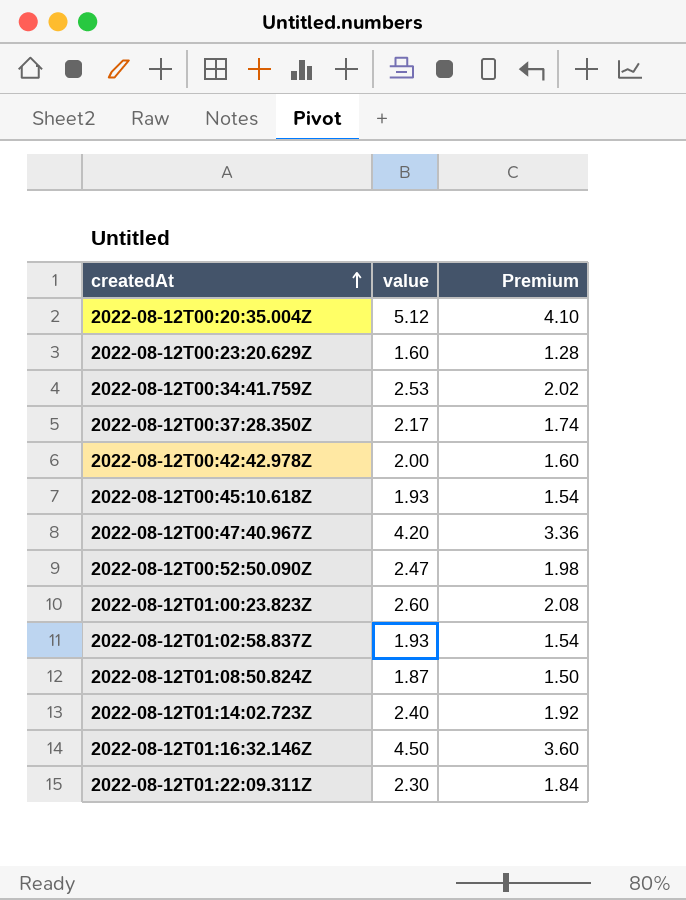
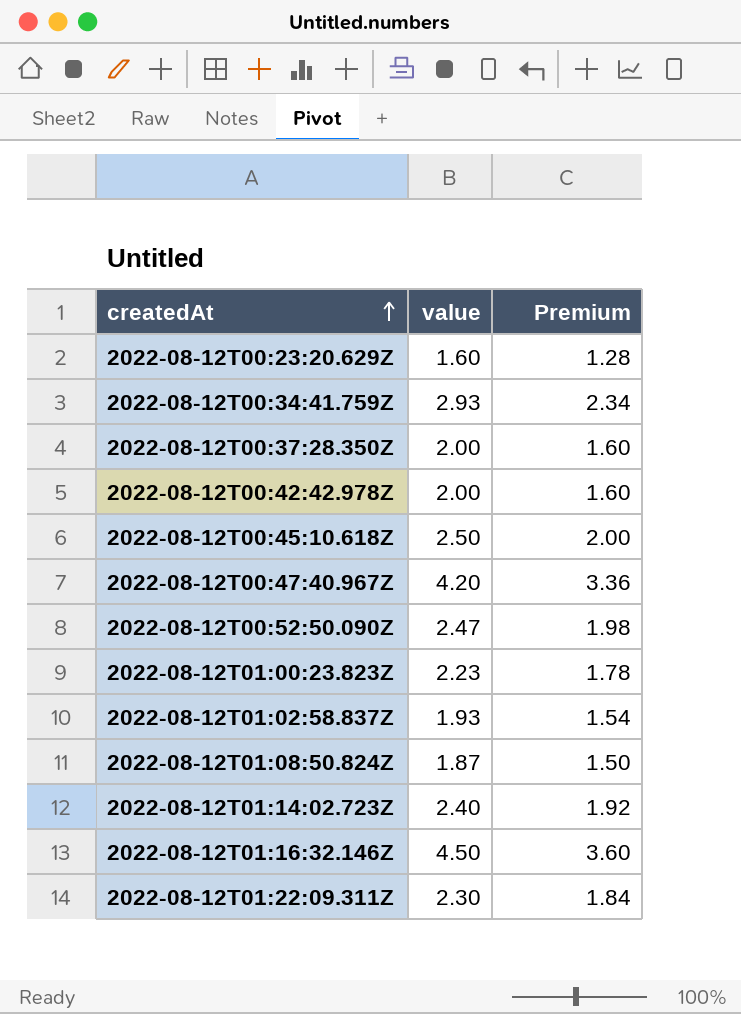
row 2022-08-12T00:20:35.004Z: 5.12 | 4.10 -> none
2022-08-12T00:34:41.759Z | value: 2.53 -> 2.93
2022-08-12T00:34:41.759Z | Premium: 2.02 -> 2.34
2022-08-12T00:37:28.350Z | value: 2.17 -> 2.00
2022-08-12T00:37:28.350Z | Premium: 1.74 -> 1.60
2022-08-12T00:45:10.618Z | value: 1.93 -> 2.50
2022-08-12T00:45:10.618Z | Premium: 1.54 -> 2.00
2022-08-12T01:00:23.823Z | value: 2.60 -> 2.23
2022-08-12T01:00:23.823Z | Premium: 2.08 -> 1.78

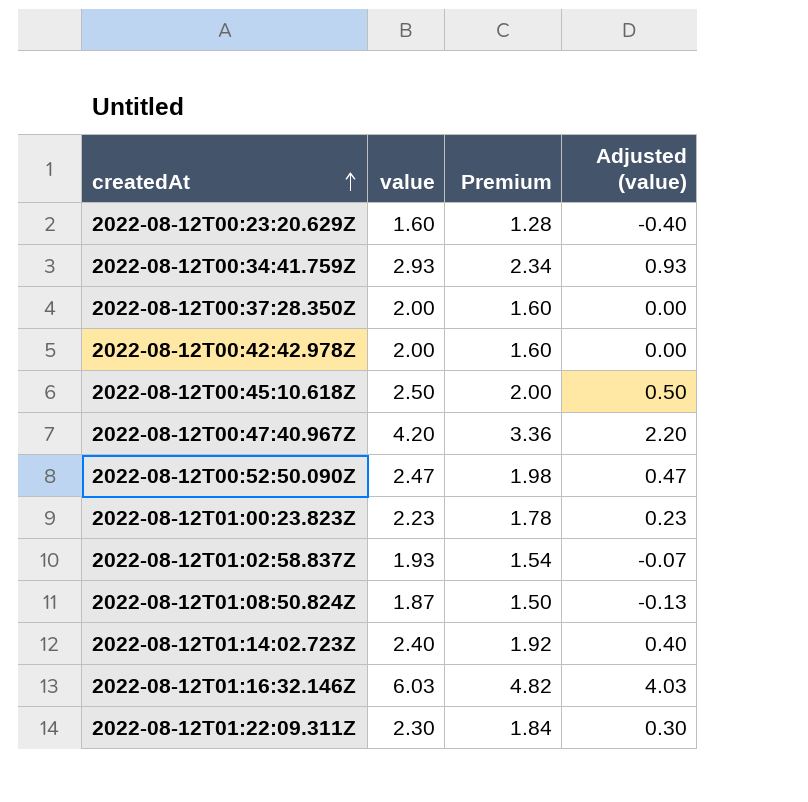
column Adjusted (value) | formula: none -> [value] - 2
2022-08-12T01:16:32.146Z | value: 4.50 -> 6.03
2022-08-12T01:16:32.146Z | Premium: 3.60 -> 4.82

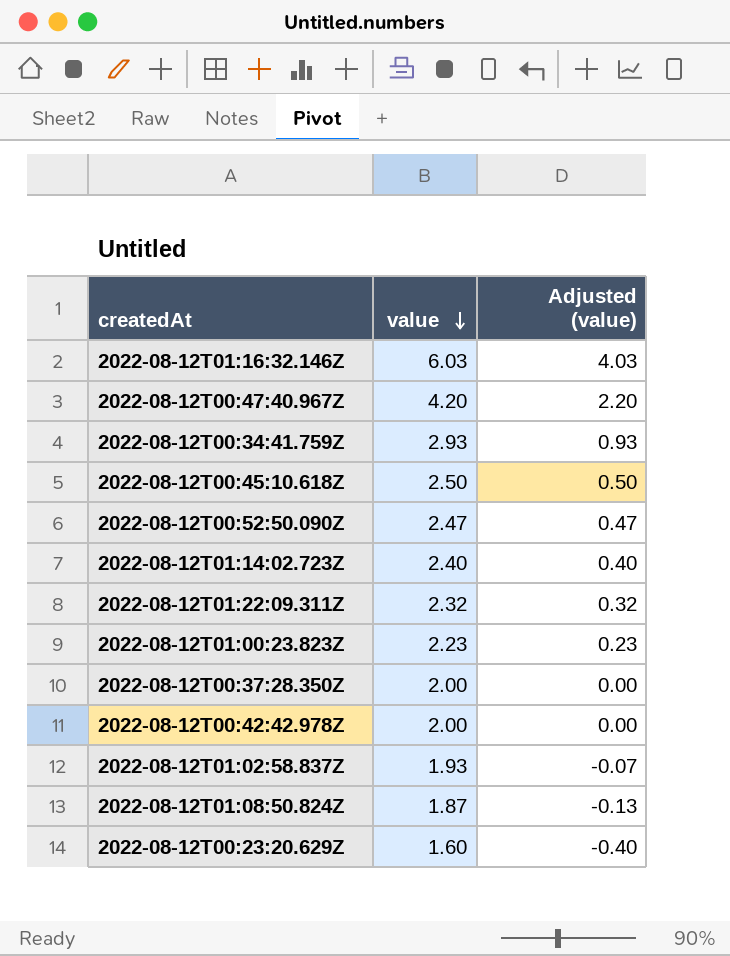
row order: createdAt ascending -> value descending
column Premium | formula: [value] * 0.8 -> none
2022-08-12T01:22:09.311Z | value: 2.30 -> 2.32
2022-08-12T01:22:09.311Z | Adjusted (value): 0.30 -> 0.32

